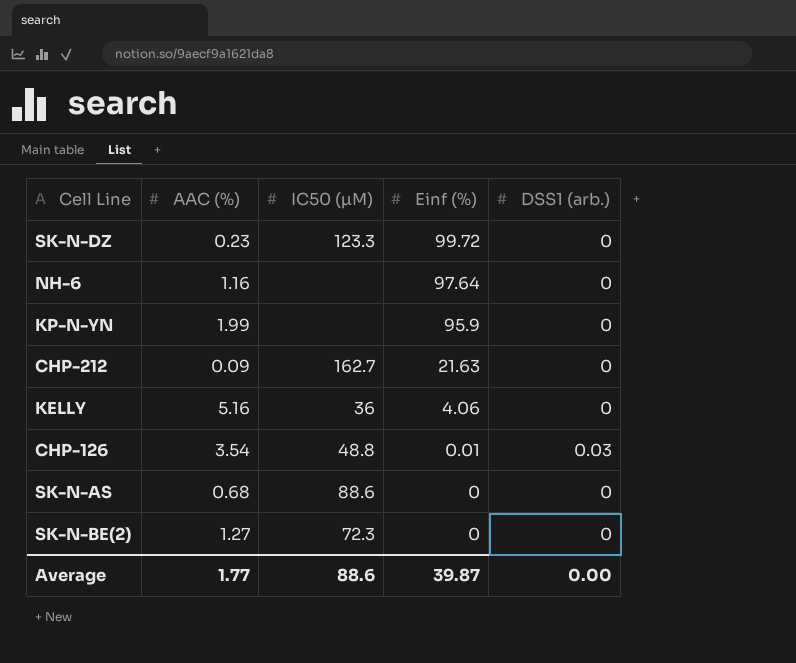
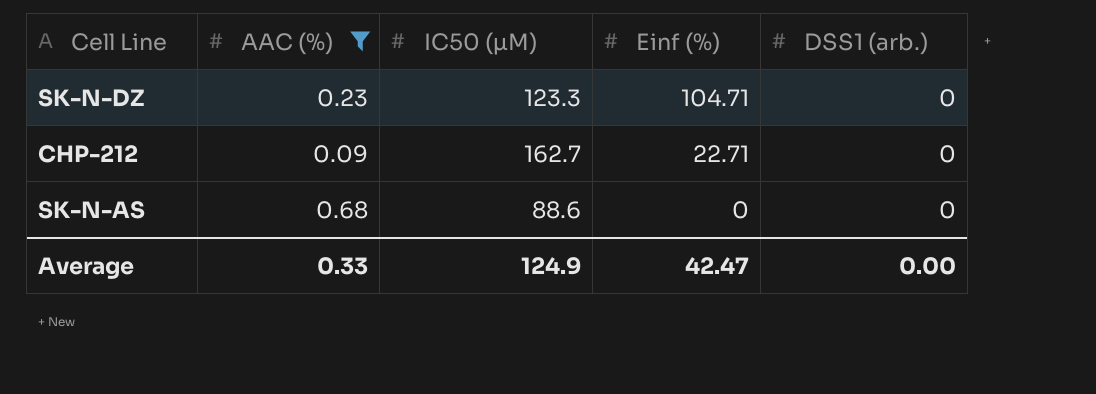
filter: none -> AAC (%) <= 0.68
SK-N-DZ | Einf (%): 99.72 -> 104.71
CHP-212 | Einf (%): 21.63 -> 22.71
Average | AAC (%): 1.77 -> 0.33
Average | IC50 (µM): 88.6 -> 124.9
Average | Einf (%): 39.87 -> 42.47

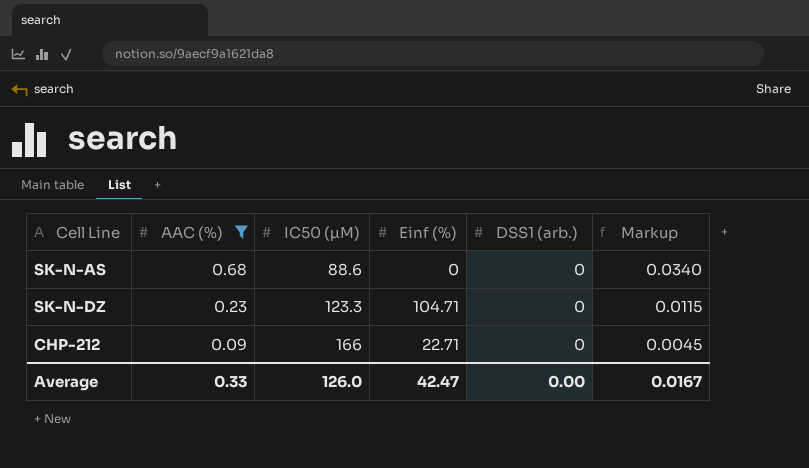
row order: Einf (%) descending -> AAC (%) descending
column Markup | formula: none -> [AAC (%)] * 0.05
CHP-212 | IC50 (µM): 162.7 -> 166
Average | IC50 (µM): 124.9 -> 126.0

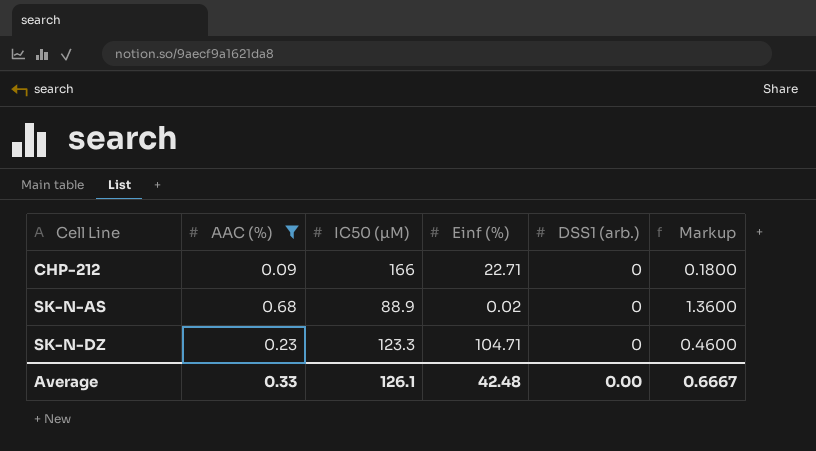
row order: AAC (%) descending -> Cell Line ascending
column Markup | formula: [AAC (%)] * 0.05 -> [AAC (%)] * 2
SK-N-AS | IC50 (µM): 88.6 -> 88.9
SK-N-AS | Einf (%): 0 -> 0.02
Average | IC50 (µM): 126.0 -> 126.1
Average | Einf (%): 42.47 -> 42.48
Average | Markup: 0.0167 -> 0.6667

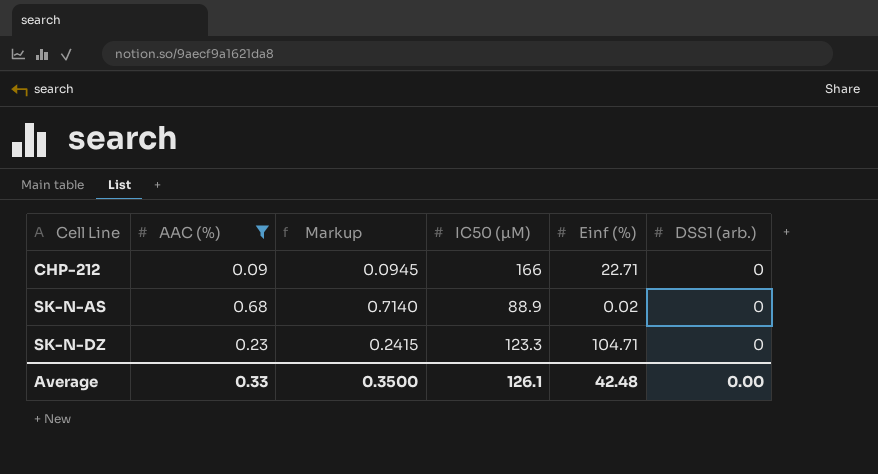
column Markup | formula: [AAC (%)] * 2 -> [AAC (%)] * 1.05
column Markup | position: 6 -> 3
Average | Markup: 0.6667 -> 0.3500

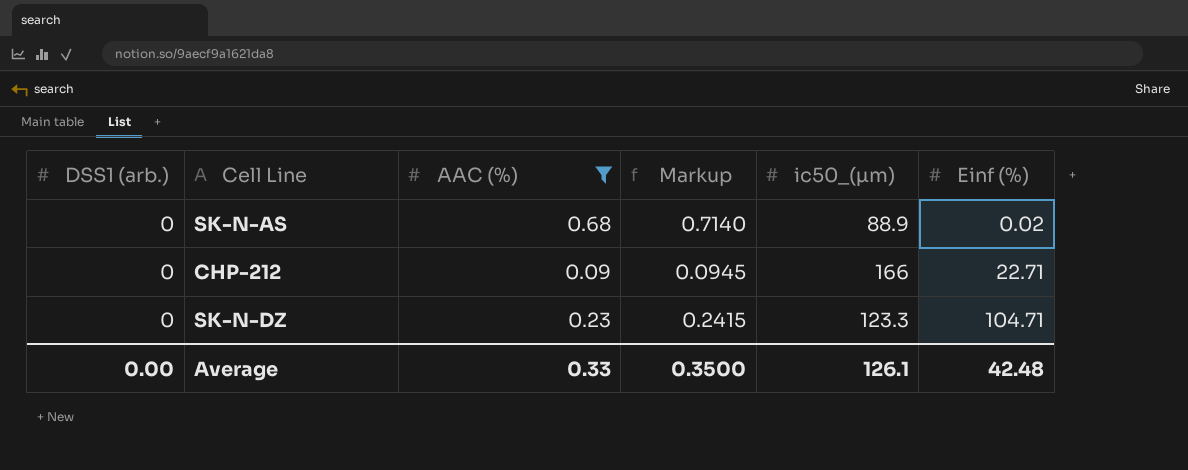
row order: Cell Line ascending -> Einf (%) ascending
column DSS1 (arb.) | position: 6 -> 1
column name: IC50 (µM) -> ic50_(µm)

